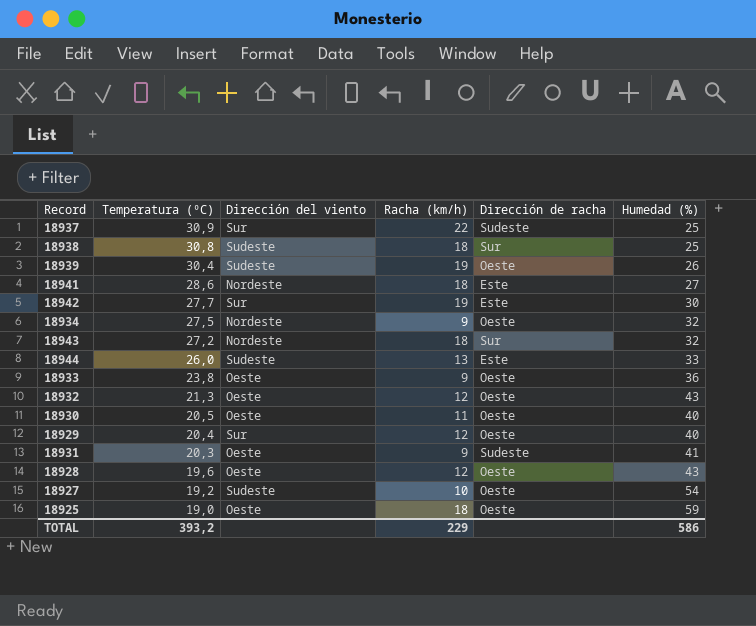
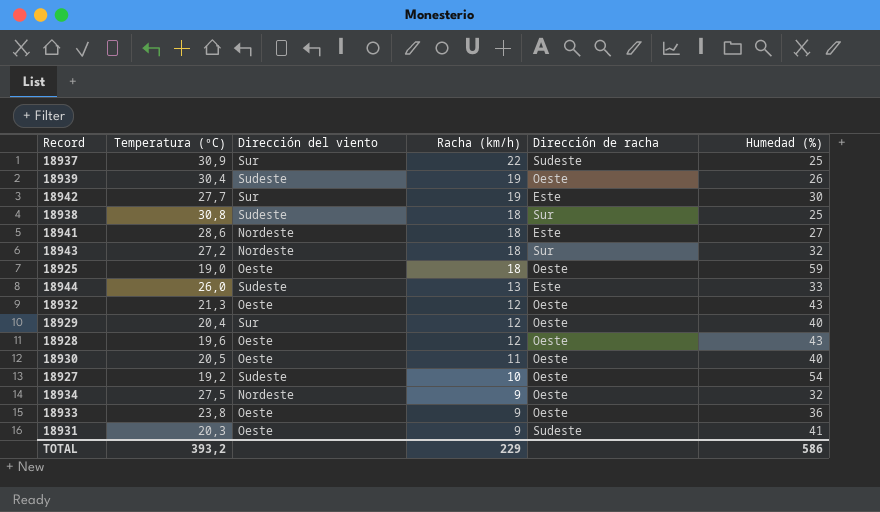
row order: Temperatura (ºC) descending -> Racha (km/h) descending

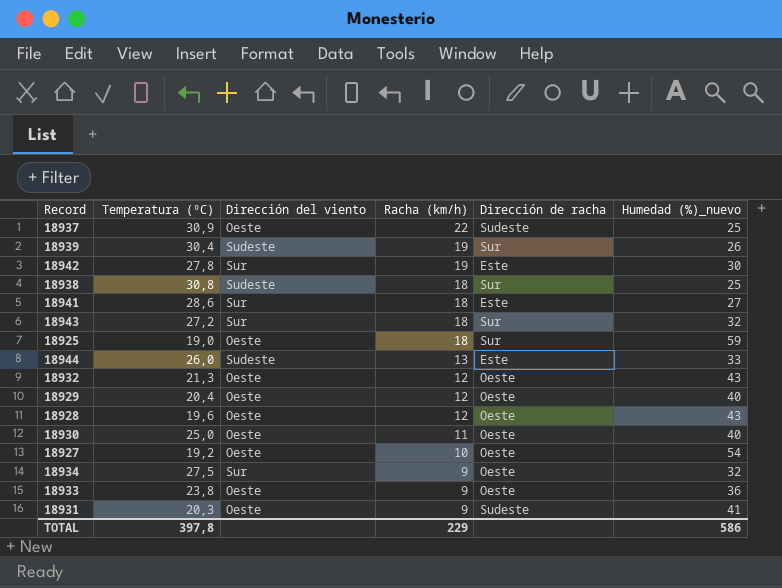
column name: Humedad (%) -> Humedad (%)_nuevo
18937 | Dirección del viento: Sur -> Oeste
18939 | Dirección de racha: Oeste -> Sur
18942 | Temperatura (ºC): 27,7 -> 27,8
18941 | Dirección del viento: Nordeste -> Sur
18943 | Dirección del viento: Nordeste -> Sur
18925 | Dirección de racha: Oeste -> Sur
18929 | Dirección del viento: Sur -> Oeste
18930 | Temperatura (ºC): 20,5 -> 25,0
18927 | Dirección del viento: Sudeste -> Oeste
18934 | Dirección del viento: Nordeste -> Sur
TOTAL | Temperatura (ºC): 393,2 -> 397,8

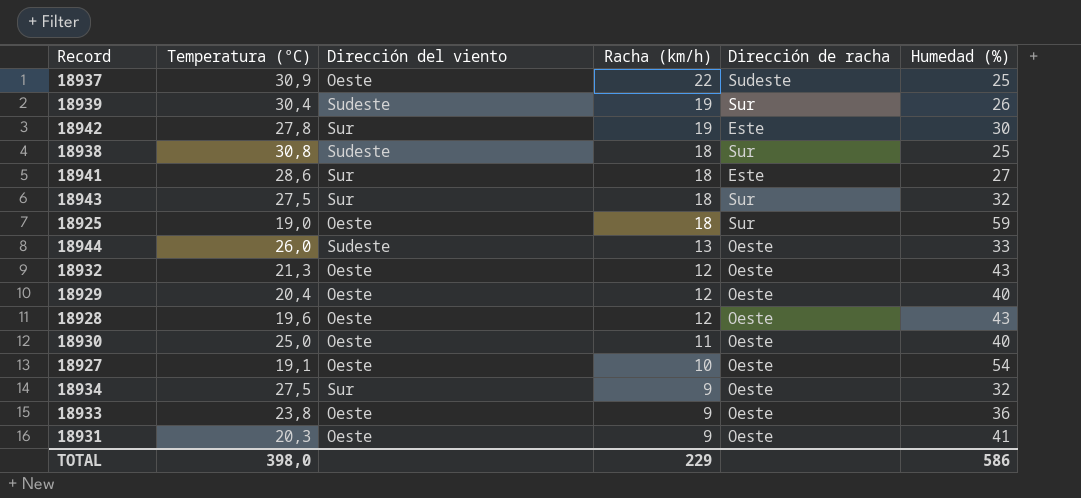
column name: Humedad (%)_nuevo -> Humedad (%)
18943 | Temperatura (ºC): 27,2 -> 27,5
18944 | Dirección de racha: Este -> Oeste
18927 | Temperatura (ºC): 19,2 -> 19,1
18931 | Dirección de racha: Sudeste -> Oeste
TOTAL | Temperatura (ºC): 397,8 -> 398,0

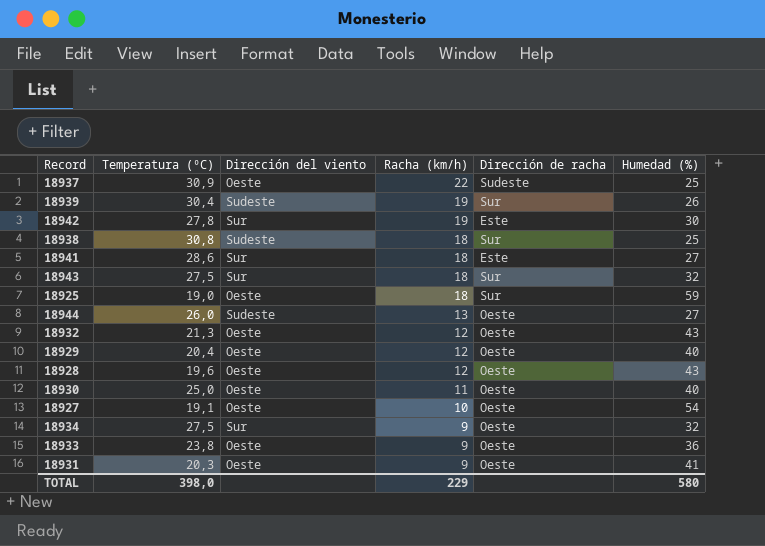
18944 | Humedad (%): 33 -> 27
TOTAL | Humedad (%): 586 -> 580

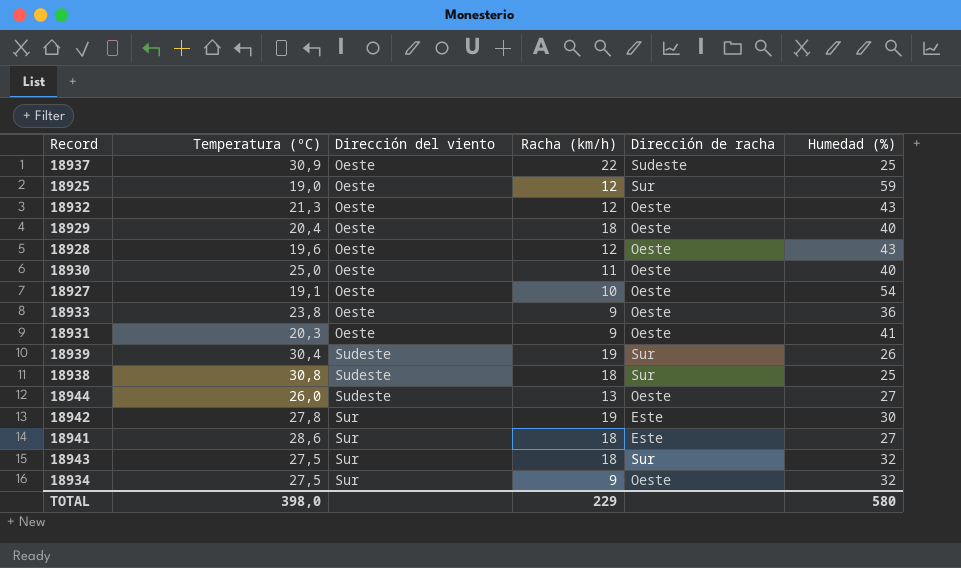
row order: Racha (km/h) descending -> Dirección del viento ascending
18925 | Racha (km/h): 18 -> 12
18929 | Racha (km/h): 12 -> 18

